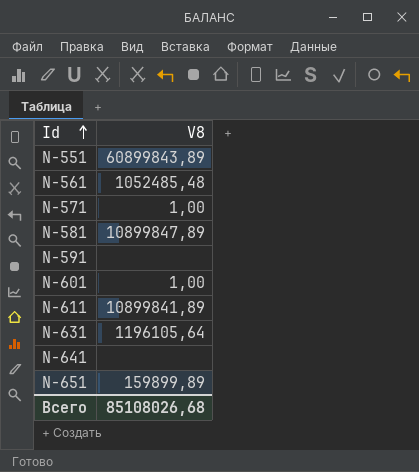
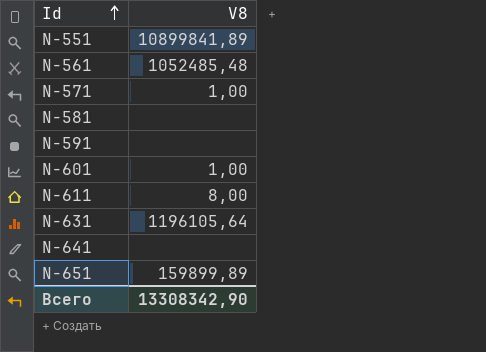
N-551 | V8: 60899843,89 -> 10899841,89
N-581 | V8: 10899847,89 -> none
N-611 | V8: 10899841,89 -> 8,00
Всего | V8: 85108026,68 -> 13308342,90

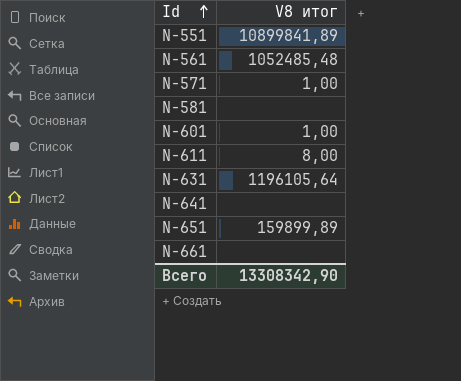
column name: V8 -> V8 итог
row N-591: none -> none
row N-661: none -> none

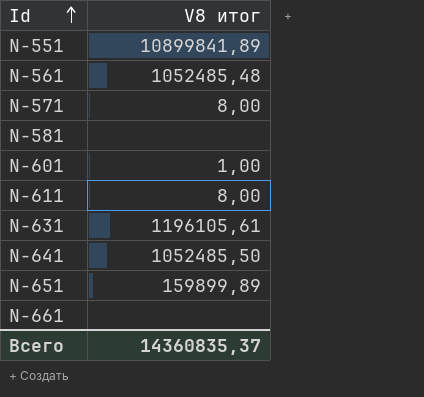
N-571 | V8 итог: 1,00 -> 8,00
N-631 | V8 итог: 1196105,64 -> 1196105,61
N-641 | V8 итог: none -> 1052485,50
Всего | V8 итог: 13308342,90 -> 14360835,37

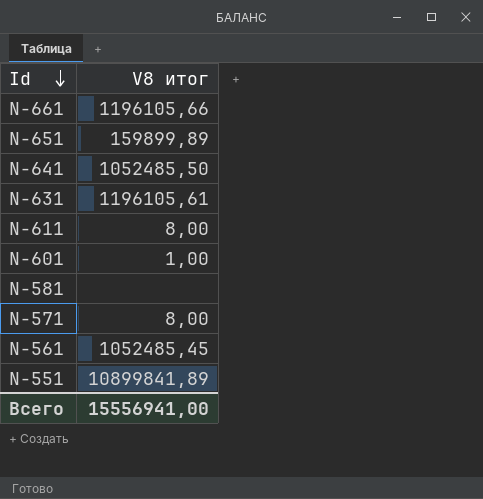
row order: Id ascending -> Id descending
N-661 | V8 итог: none -> 1196105,66
N-561 | V8 итог: 1052485,48 -> 1052485,45
Всего | V8 итог: 14360835,37 -> 15556941,00

